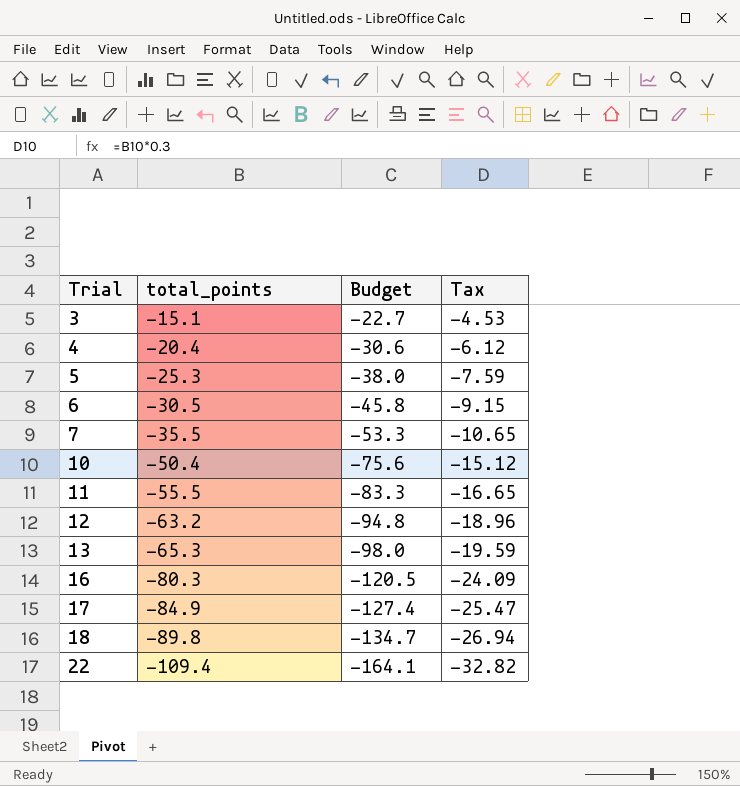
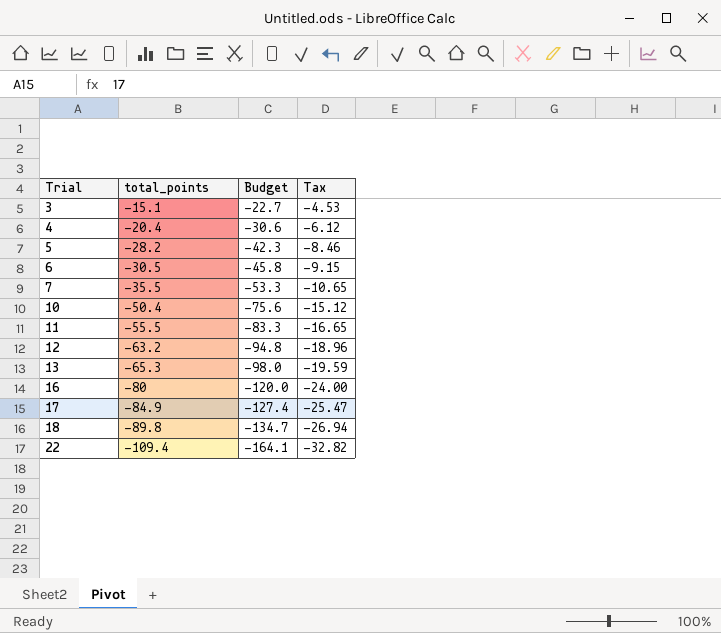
5 | total_points: -25.3 -> -28.2
5 | Budget: -38.0 -> -42.3
5 | Tax: -7.59 -> -8.46
16 | total_points: -80.3 -> -80
16 | Budget: -120.5 -> -120.0
16 | Tax: -24.09 -> -24.00

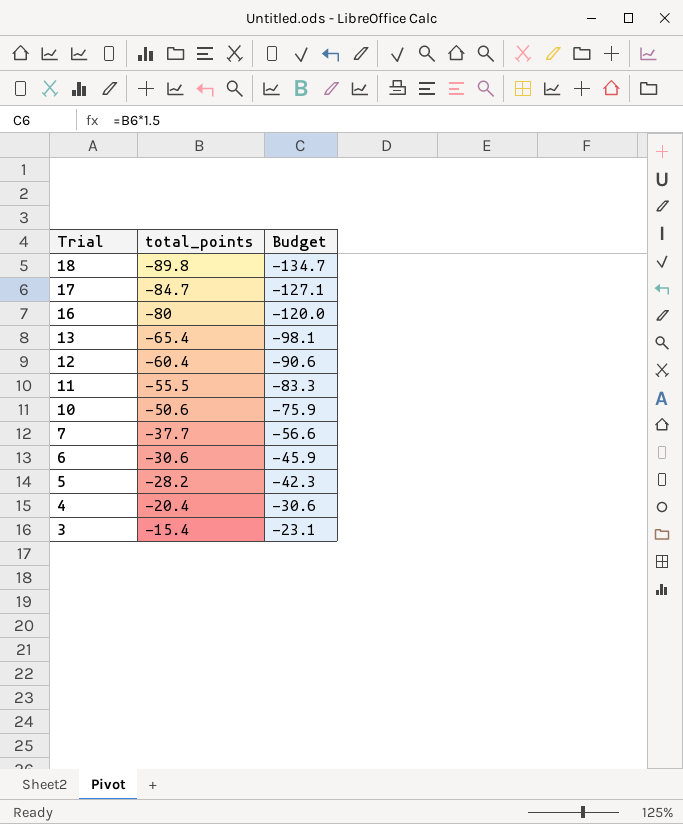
row order: Trial ascending -> Trial descending
column Tax | formula: [total_points] * 0.3 -> none
row 22: -109.4 | -164.1 | -32.82 -> none
17 | total_points: -84.9 -> -84.7
17 | Budget: -127.4 -> -127.1
13 | total_points: -65.3 -> -65.4
13 | Budget: -98.0 -> -98.1
12 | total_points: -63.2 -> -60.4
12 | Budget: -94.8 -> -90.6
10 | total_points: -50.4 -> -50.6
10 | Budget: -75.6 -> -75.9
7 | total_points: -35.5 -> -37.7
7 | Budget: -53.3 -> -56.6
6 | total_points: -30.5 -> -30.6
6 | Budget: -45.8 -> -45.9
3 | total_points: -15.1 -> -15.4
3 | Budget: -22.7 -> -23.1

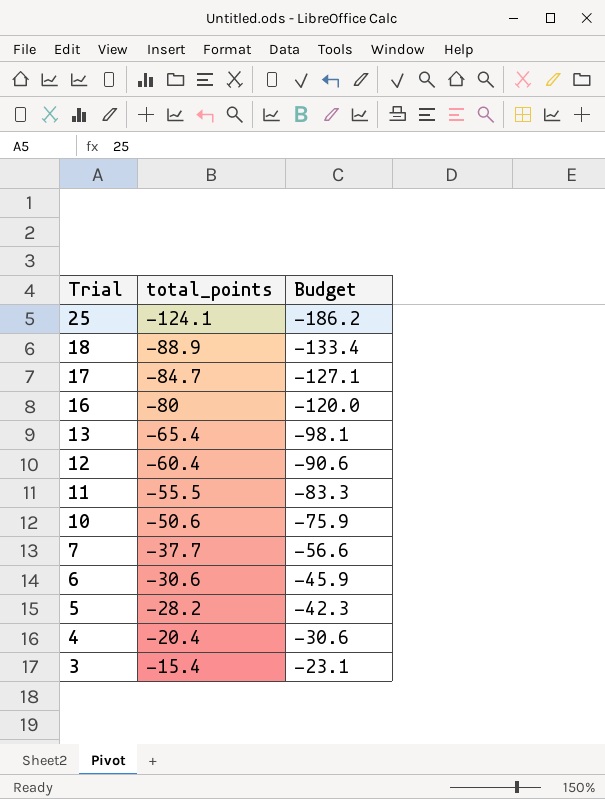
row 25: none -> -124.1 | -186.2
18 | total_points: -89.8 -> -88.9
18 | Budget: -134.7 -> -133.4

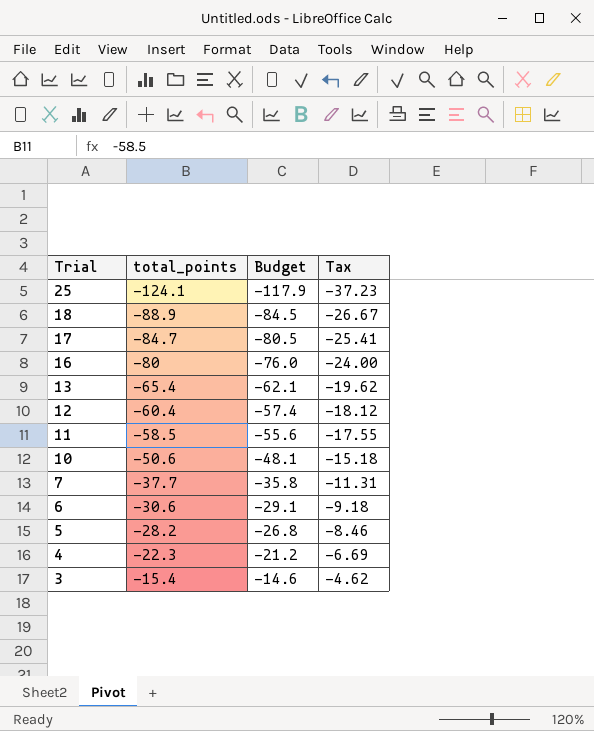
column Budget | formula: [total_points] * 1.5 -> [total_points] * 0.95
column Tax | formula: none -> [total_points] * 0.3
11 | total_points: -55.5 -> -58.5
4 | total_points: -20.4 -> -22.3

